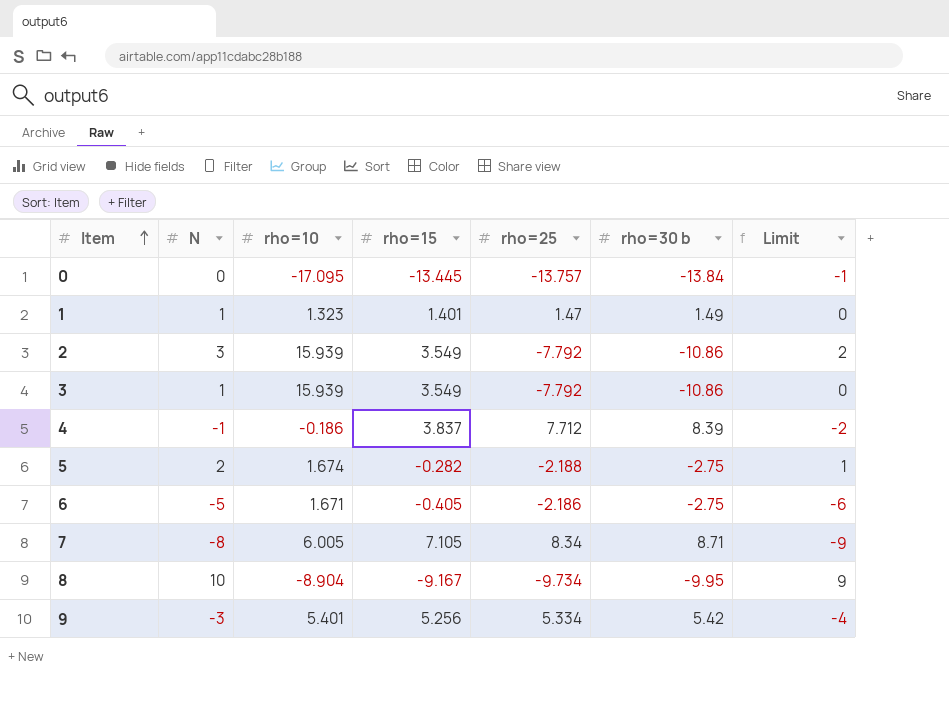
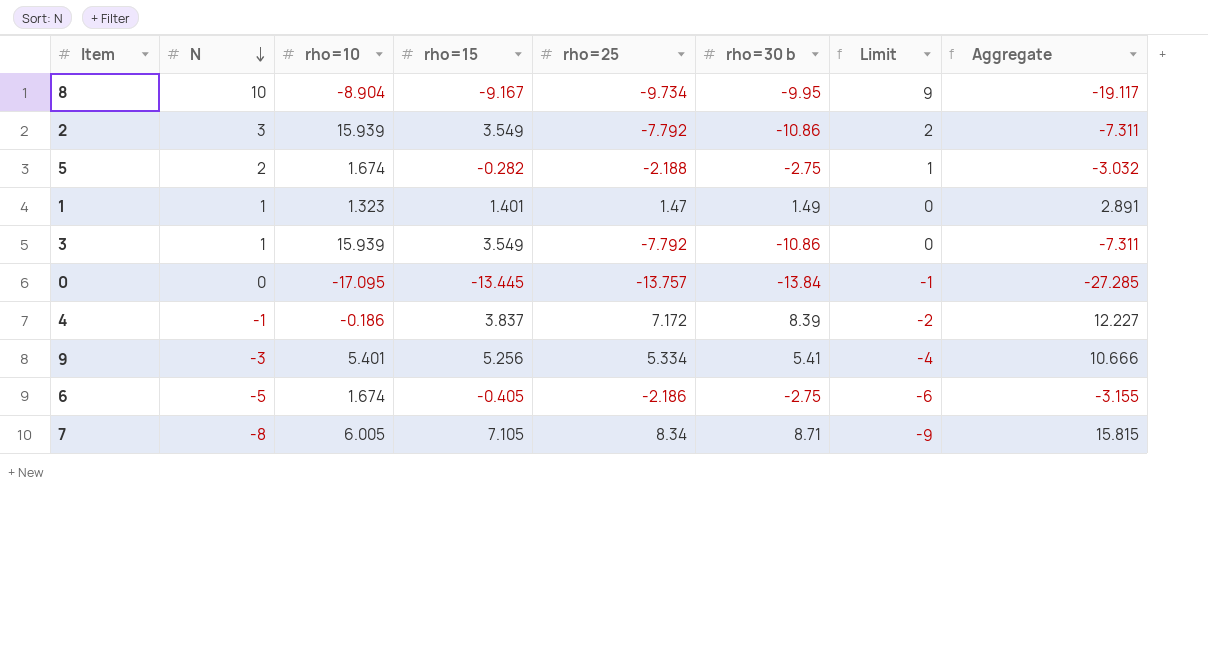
row order: Item ascending -> N descending
column Aggregate | formula: none -> [rho=15] + [rho=30 b]
4 | rho=25: 7.712 -> 7.172
9 | rho=30 b: 5.42 -> 5.41
6 | rho=10: 1.671 -> 1.674

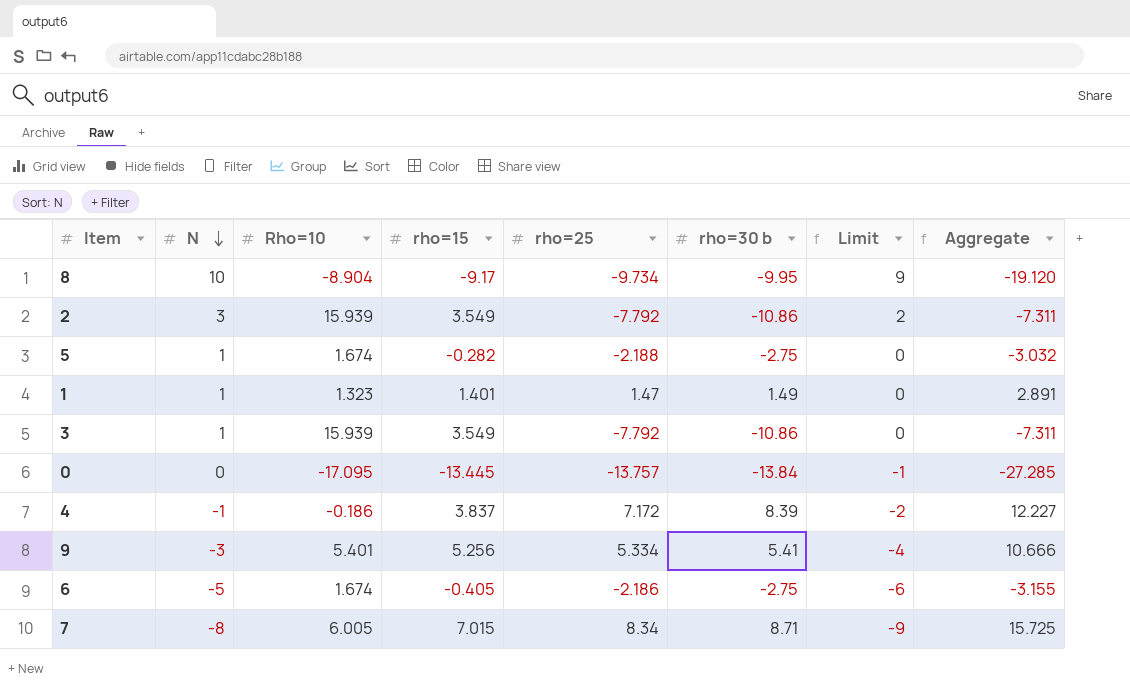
column name: rho=10 -> Rho=10
8 | rho=15: -9.167 -> -9.17
8 | Aggregate: -19.117 -> -19.120
5 | N: 2 -> 1
5 | Limit: 1 -> 0
7 | rho=15: 7.105 -> 7.015
7 | Aggregate: 15.815 -> 15.725

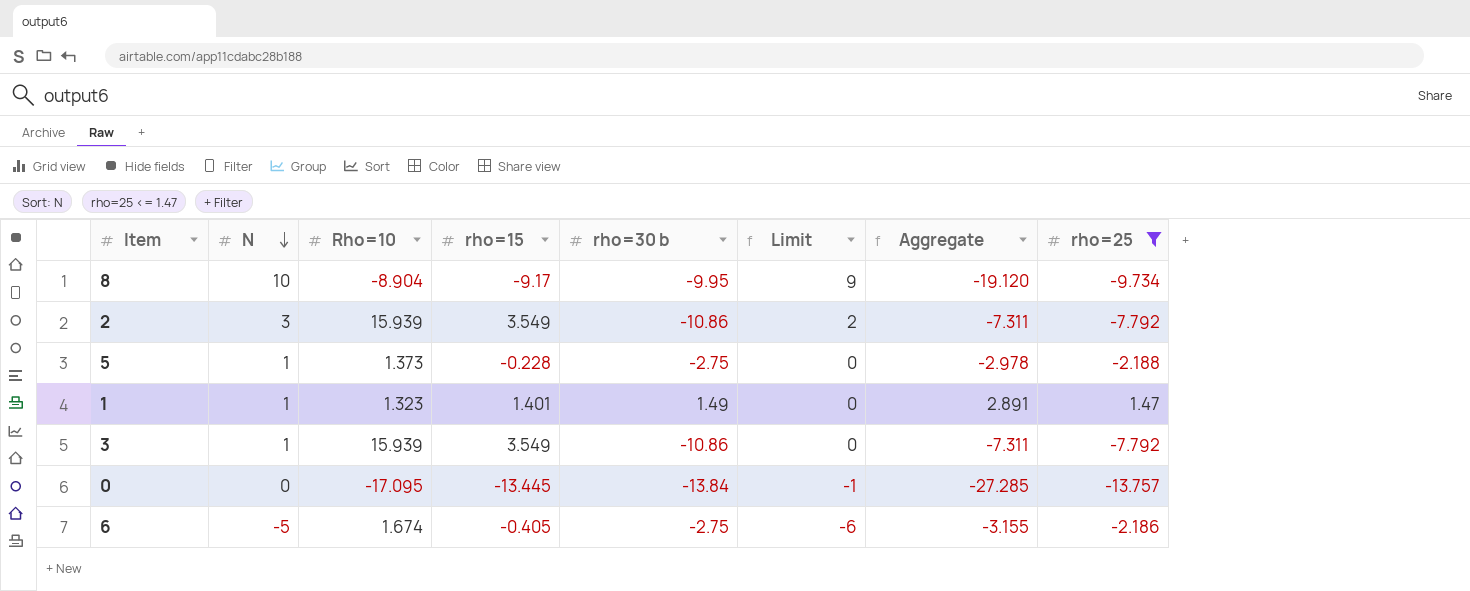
filter: none -> rho=25 <= 1.47
column rho=25 | position: 5 -> 8
5 | Rho=10: 1.674 -> 1.373
5 | rho=15: -0.282 -> -0.228
5 | Aggregate: -3.032 -> -2.978

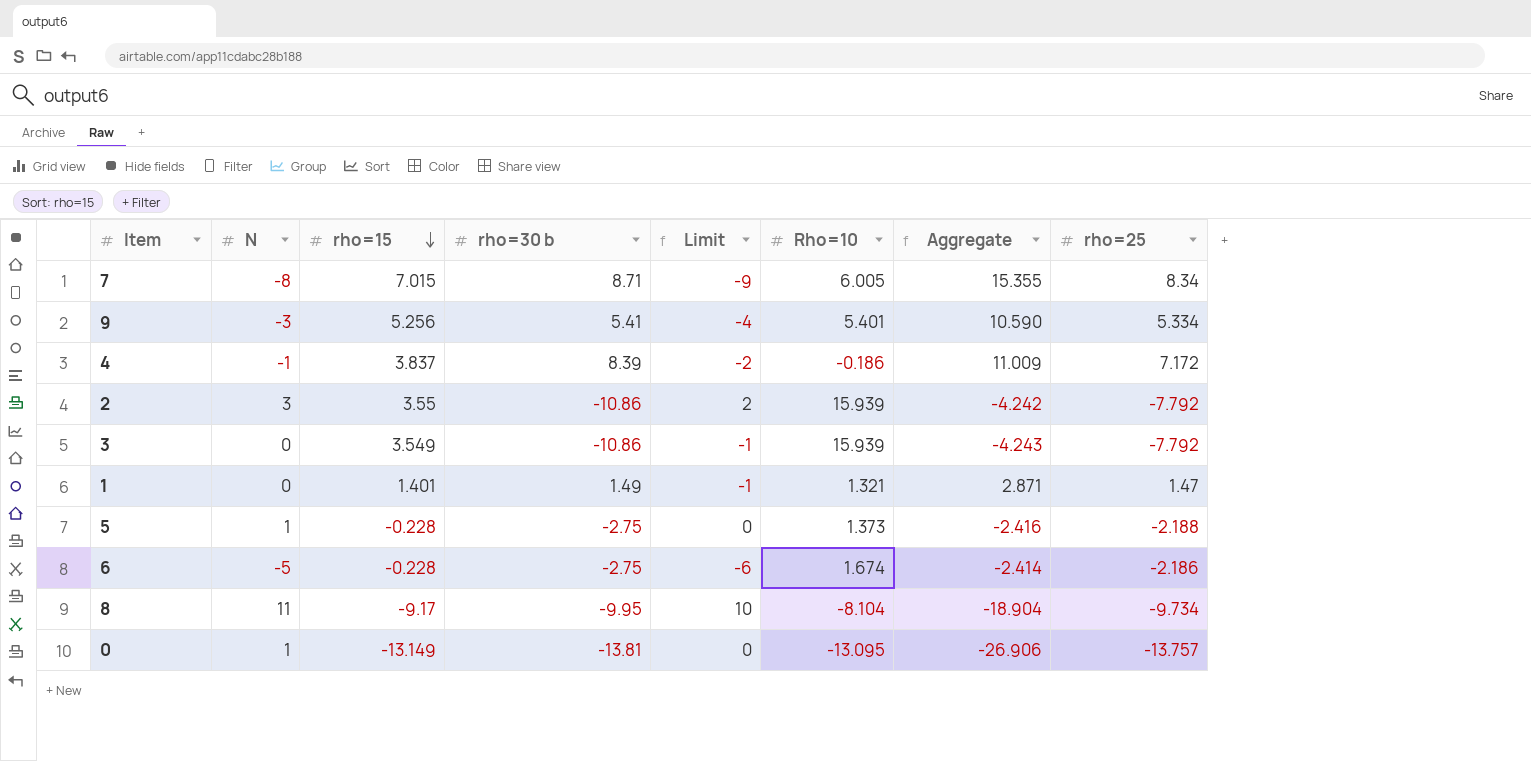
filter: rho=25 <= 1.47 -> none
row order: N descending -> rho=15 descending
column Rho=10 | position: 3 -> 6
column Aggregate | formula: [rho=15] + [rho=30 b] -> [rho=15] + [rho=25]
2 | rho=15: 3.549 -> 3.55
3 | N: 1 -> 0
3 | Limit: 0 -> -1
1 | N: 1 -> 0
1 | Limit: 0 -> -1
1 | Rho=10: 1.323 -> 1.321
6 | rho=15: -0.405 -> -0.228
8 | N: 10 -> 11
8 | Limit: 9 -> 10
8 | Rho=10: -8.904 -> -8.104
0 | N: 0 -> 1
0 | rho=15: -13.445 -> -13.149
0 | rho=30 b: -13.84 -> -13.81
0 | Limit: -1 -> 0
0 | Rho=10: -17.095 -> -13.095

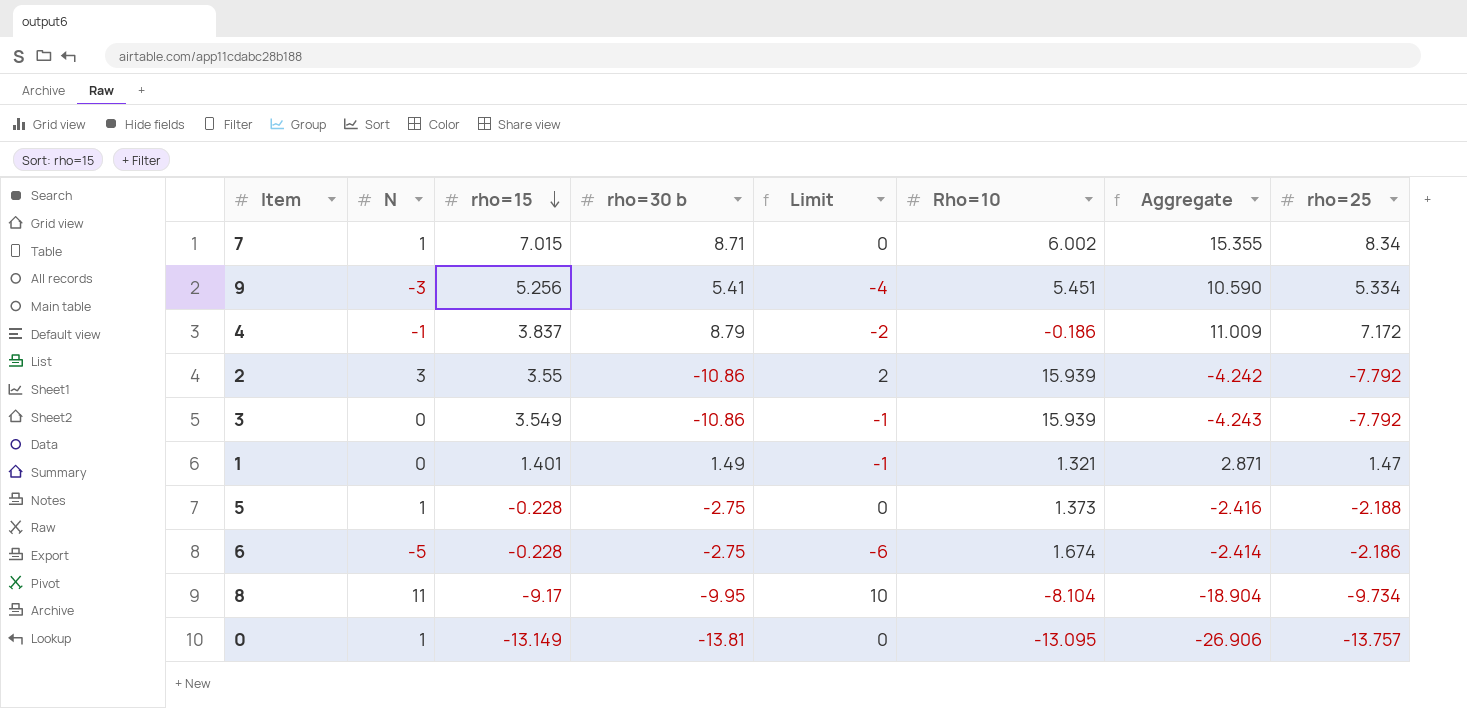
7 | N: -8 -> 1
7 | Limit: -9 -> 0
7 | Rho=10: 6.005 -> 6.002
9 | Rho=10: 5.401 -> 5.451
4 | rho=30 b: 8.39 -> 8.79

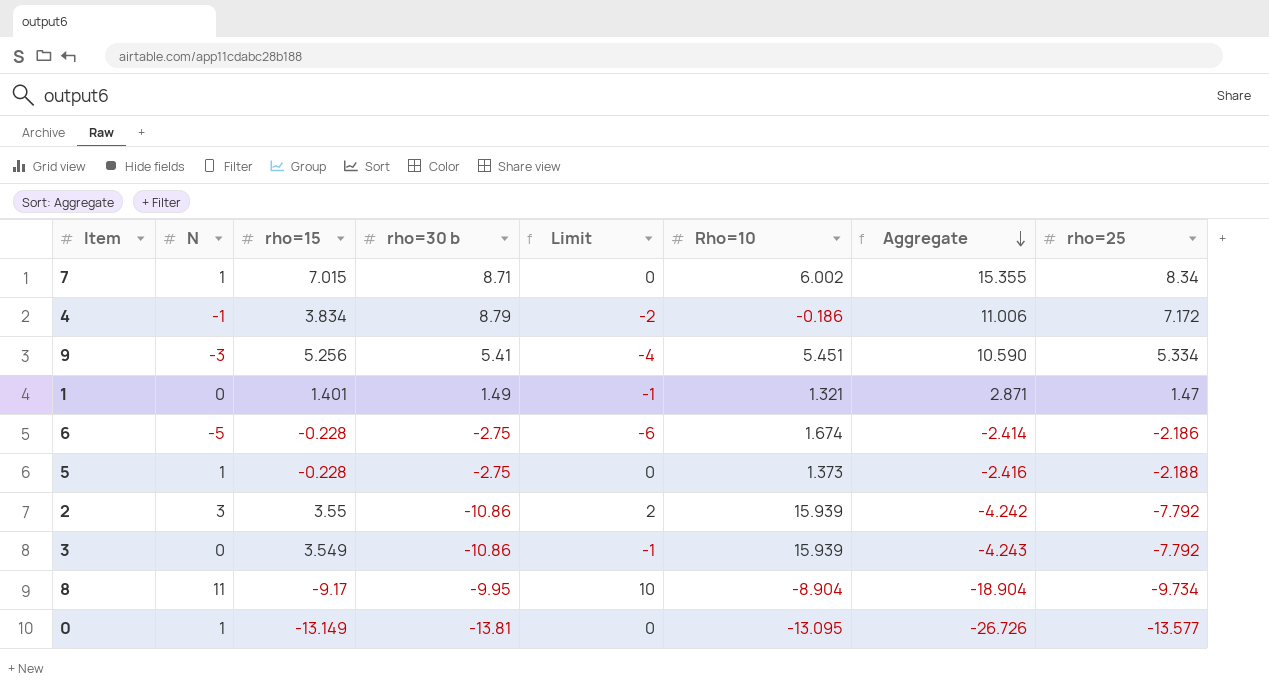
row order: rho=15 descending -> Aggregate descending
4 | rho=15: 3.837 -> 3.834
4 | Aggregate: 11.009 -> 11.006
8 | Rho=10: -8.104 -> -8.904
0 | Aggregate: -26.906 -> -26.726
0 | rho=25: -13.757 -> -13.577

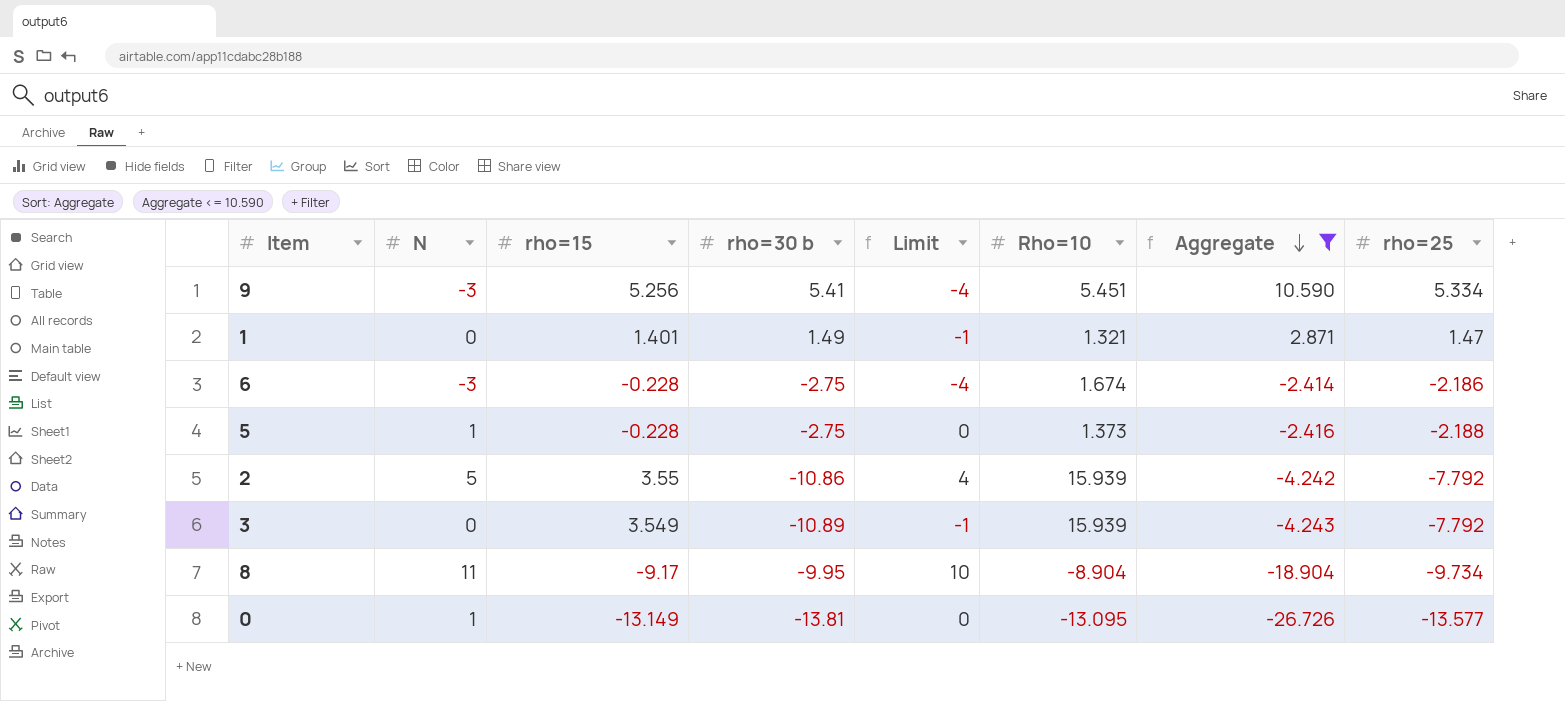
filter: none -> Aggregate <= 10.590
6 | N: -5 -> -3
6 | Limit: -6 -> -4
2 | N: 3 -> 5
2 | Limit: 2 -> 4
3 | rho=30 b: -10.86 -> -10.89

